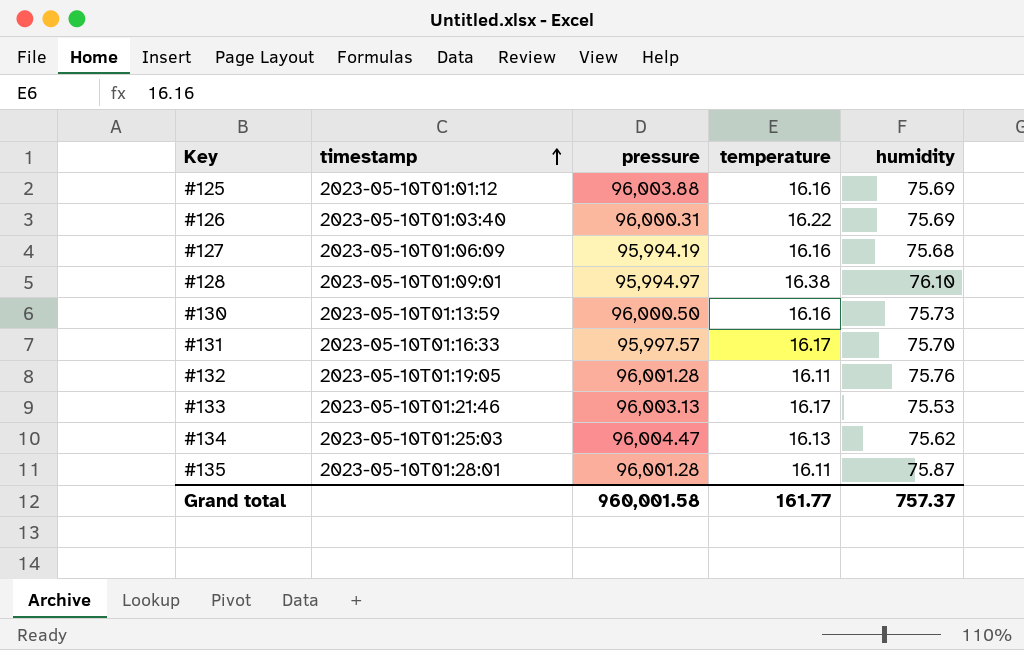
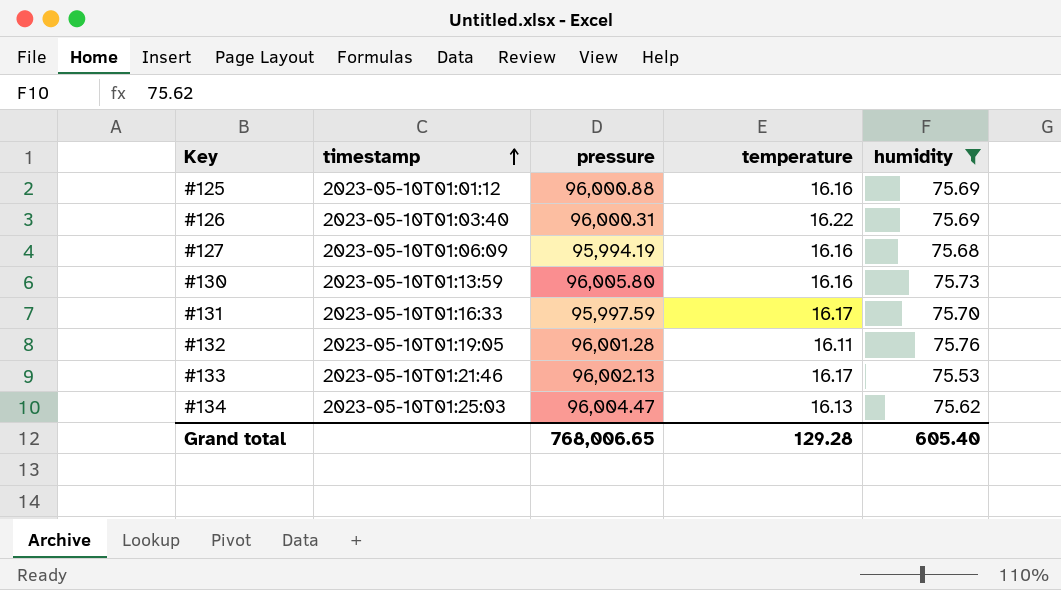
filter: none -> humidity <= 75.76
#125 | pressure: 96,003.88 -> 96,000.88
#130 | pressure: 96,000.50 -> 96,005.80
#131 | pressure: 95,997.57 -> 95,997.59
#133 | pressure: 96,003.13 -> 96,002.13
Grand total | pressure: 960,001.58 -> 768,006.65
Grand total | temperature: 161.77 -> 129.28
Grand total | humidity: 757.37 -> 605.40

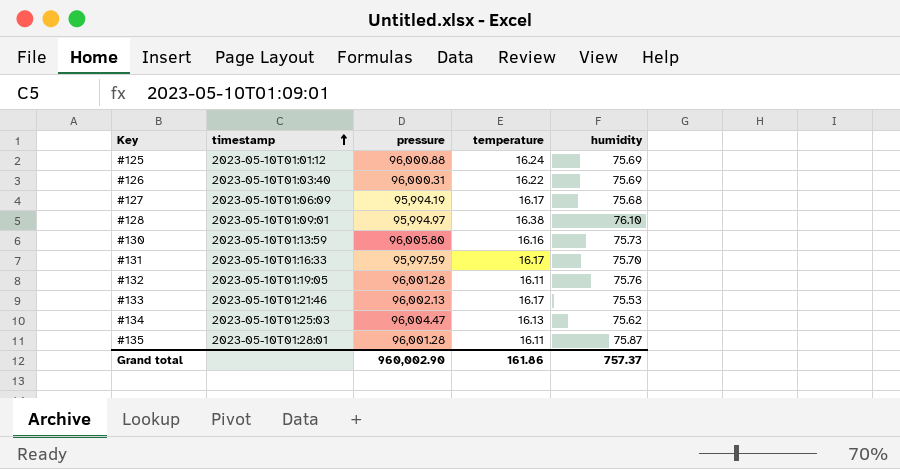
filter: humidity <= 75.76 -> none
#125 | temperature: 16.16 -> 16.24
#127 | temperature: 16.16 -> 16.17
Grand total | pressure: 768,006.65 -> 960,002.90
Grand total | temperature: 129.28 -> 161.86
Grand total | humidity: 605.40 -> 757.37

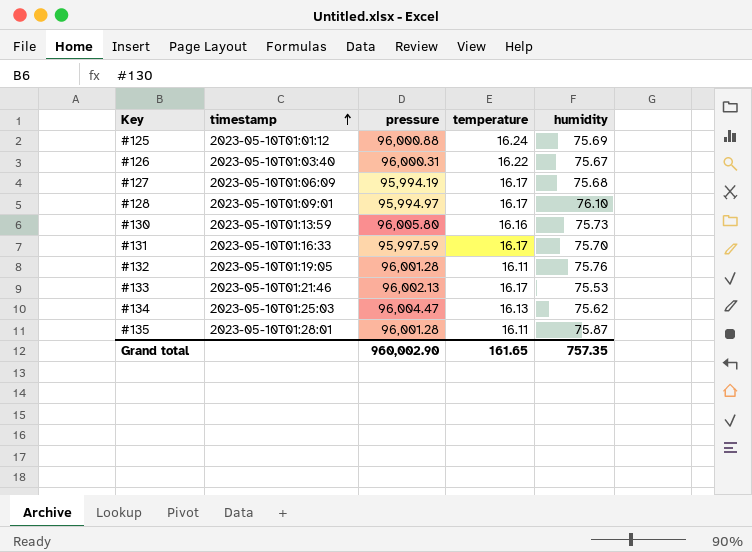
#126 | humidity: 75.69 -> 75.67
#128 | temperature: 16.38 -> 16.17
Grand total | temperature: 161.86 -> 161.65
Grand total | humidity: 757.37 -> 757.35

